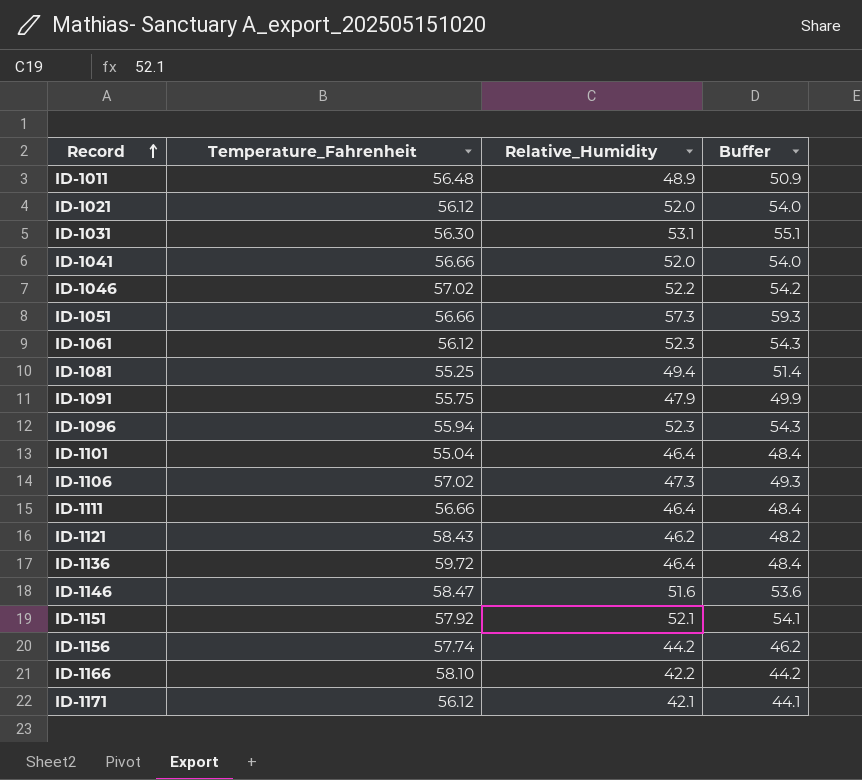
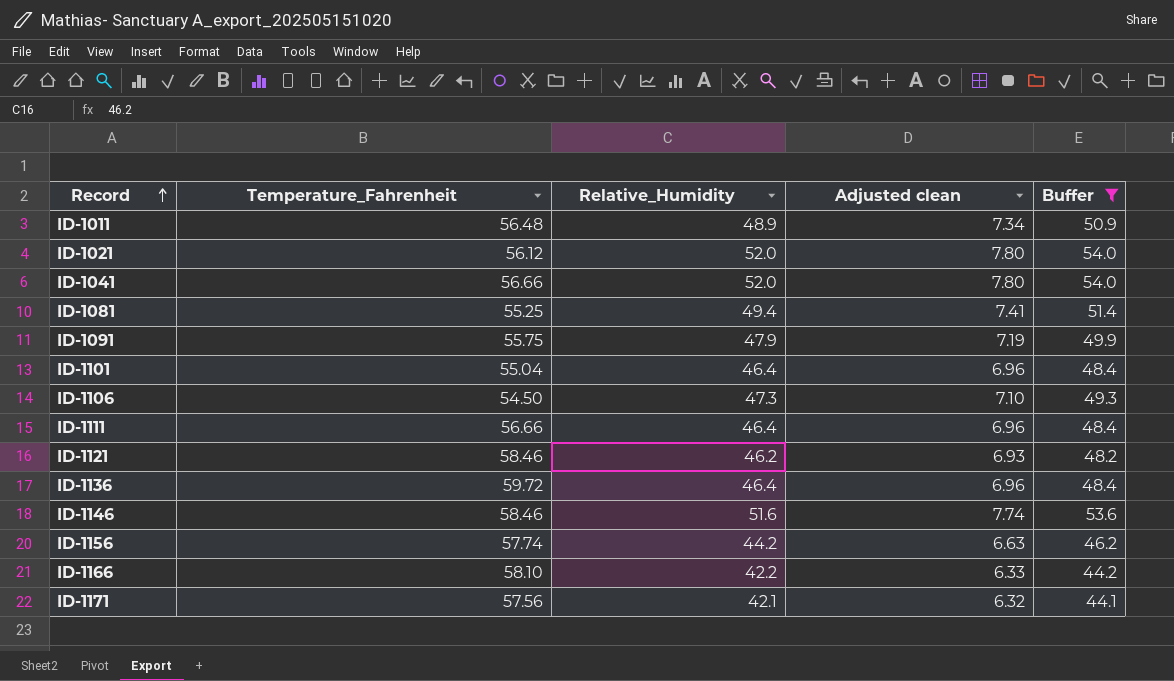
filter: none -> Buffer <= 54.0
column Adjusted clean | formula: none -> [Relative_Humidity] * 0.15
ID-1106 | Temperature_Fahrenheit: 57.02 -> 54.50
ID-1121 | Temperature_Fahrenheit: 58.43 -> 58.46
ID-1146 | Temperature_Fahrenheit: 58.47 -> 58.46
ID-1171 | Temperature_Fahrenheit: 56.12 -> 57.56

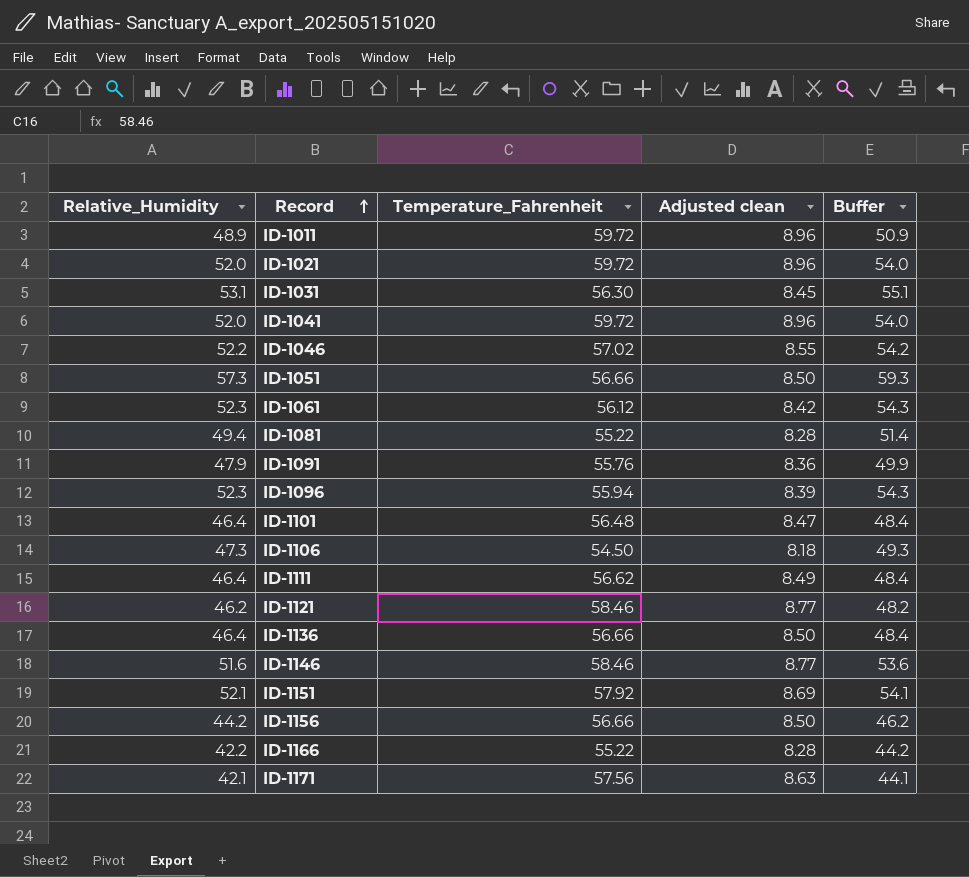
filter: Buffer <= 54.0 -> none
column Relative_Humidity | position: 3 -> 1
column Adjusted clean | formula: [Relative_Humidity] * 0.15 -> [Temperature_Fahrenheit] * 0.15
ID-1011 | Temperature_Fahrenheit: 56.48 -> 59.72
ID-1021 | Temperature_Fahrenheit: 56.12 -> 59.72
ID-1041 | Temperature_Fahrenheit: 56.66 -> 59.72
ID-1081 | Temperature_Fahrenheit: 55.25 -> 55.22
ID-1091 | Temperature_Fahrenheit: 55.75 -> 55.76
ID-1101 | Temperature_Fahrenheit: 55.04 -> 56.48
ID-1111 | Temperature_Fahrenheit: 56.66 -> 56.62
ID-1136 | Temperature_Fahrenheit: 59.72 -> 56.66
ID-1156 | Temperature_Fahrenheit: 57.74 -> 56.66
ID-1166 | Temperature_Fahrenheit: 58.10 -> 55.22

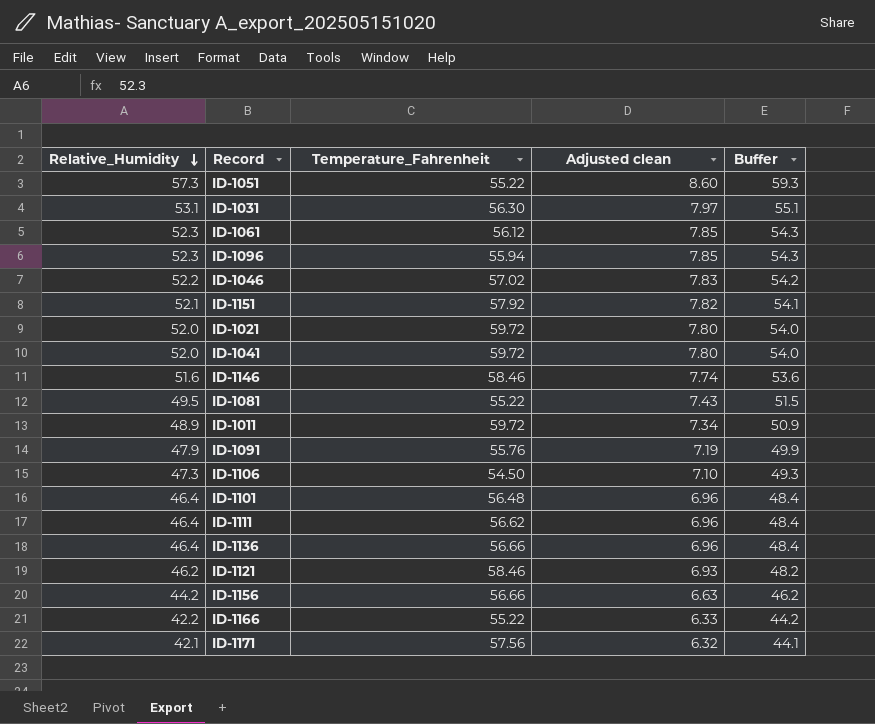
row order: Record ascending -> Relative_Humidity descending
column Adjusted clean | formula: [Temperature_Fahrenheit] * 0.15 -> [Relative_Humidity] * 0.15
ID-1051 | Temperature_Fahrenheit: 56.66 -> 55.22
ID-1081 | Relative_Humidity: 49.4 -> 49.5
ID-1081 | Buffer: 51.4 -> 51.5

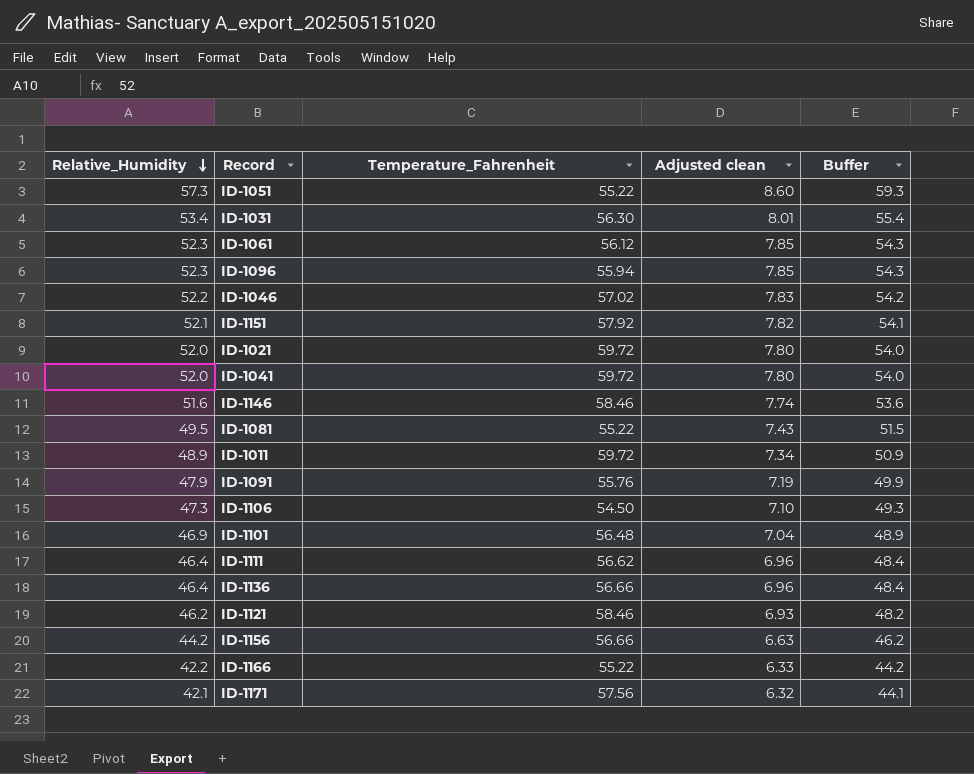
ID-1031 | Relative_Humidity: 53.1 -> 53.4
ID-1031 | Adjusted clean: 7.97 -> 8.01
ID-1031 | Buffer: 55.1 -> 55.4
ID-1101 | Relative_Humidity: 46.4 -> 46.9
ID-1101 | Adjusted clean: 6.96 -> 7.04
ID-1101 | Buffer: 48.4 -> 48.9

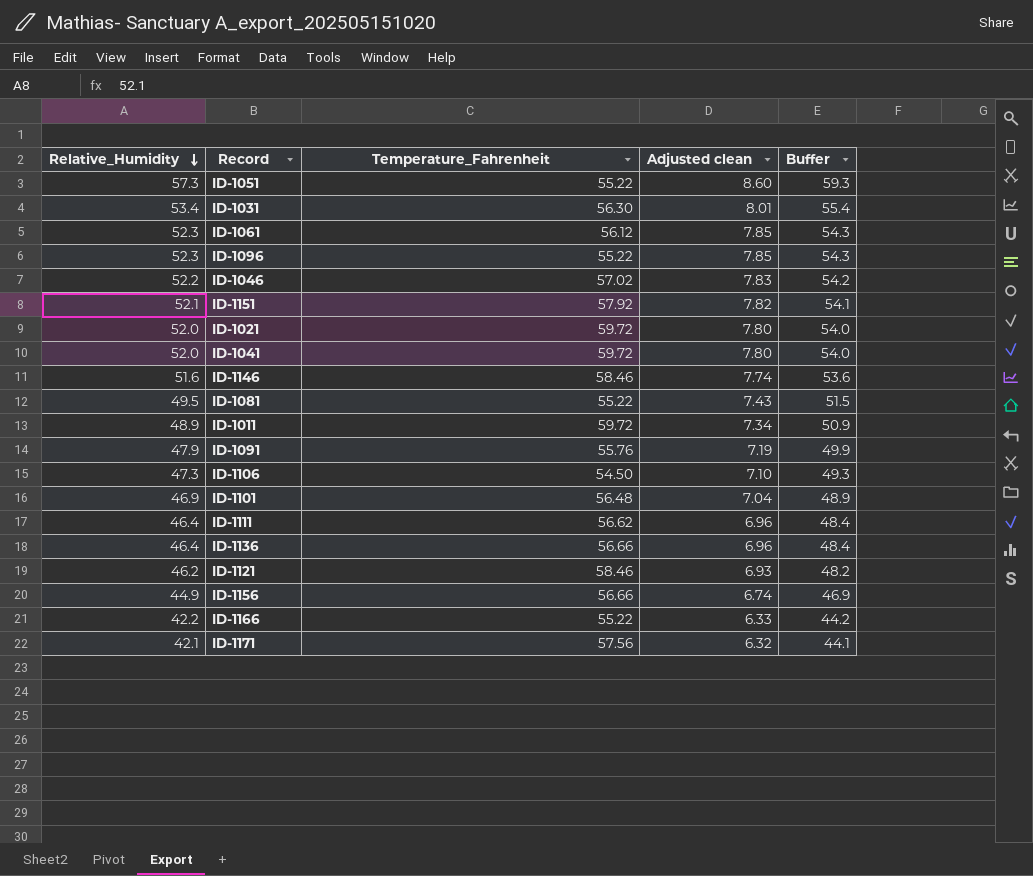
ID-1096 | Temperature_Fahrenheit: 55.94 -> 55.22
ID-1156 | Relative_Humidity: 44.2 -> 44.9
ID-1156 | Adjusted clean: 6.63 -> 6.74
ID-1156 | Buffer: 46.2 -> 46.9

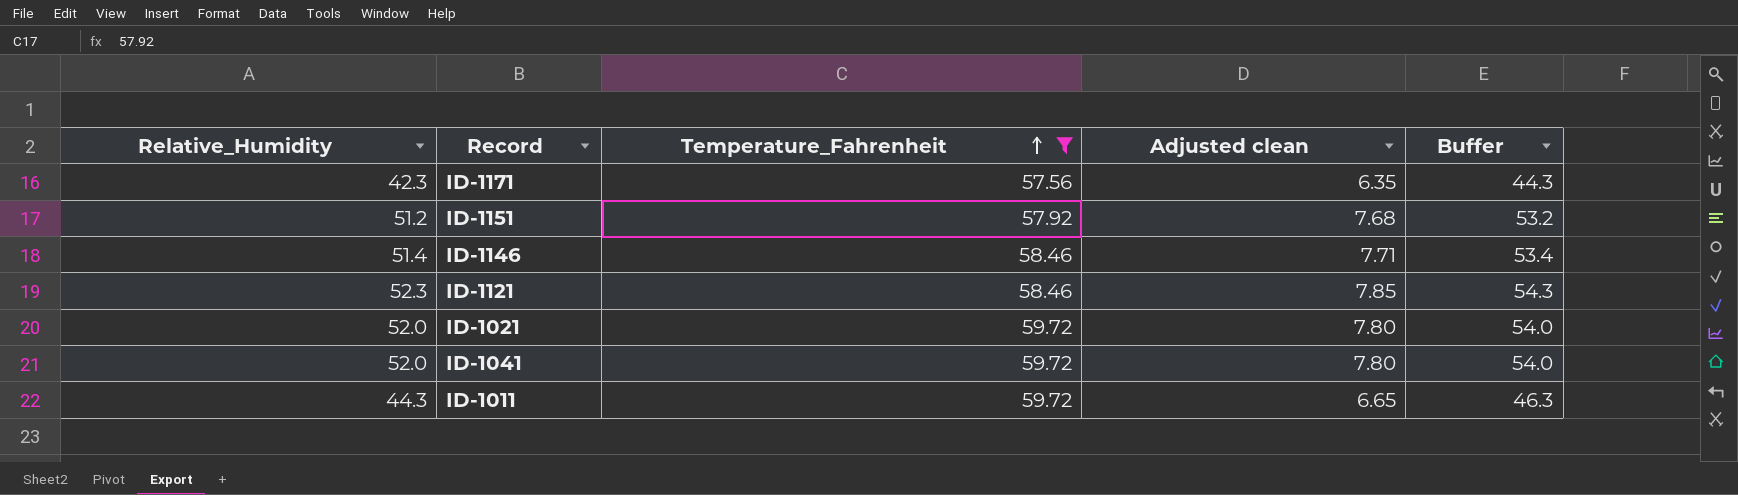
filter: none -> Temperature_Fahrenheit >= 57.56
row order: Relative_Humidity descending -> Temperature_Fahrenheit ascending
ID-1171 | Relative_Humidity: 42.1 -> 42.3
ID-1171 | Adjusted clean: 6.32 -> 6.35
ID-1171 | Buffer: 44.1 -> 44.3
ID-1151 | Relative_Humidity: 52.1 -> 51.2
ID-1151 | Adjusted clean: 7.82 -> 7.68
ID-1151 | Buffer: 54.1 -> 53.2
ID-1146 | Relative_Humidity: 51.6 -> 51.4
ID-1146 | Adjusted clean: 7.74 -> 7.71
ID-1146 | Buffer: 53.6 -> 53.4
ID-1121 | Relative_Humidity: 46.2 -> 52.3
ID-1121 | Adjusted clean: 6.93 -> 7.85
ID-1121 | Buffer: 48.2 -> 54.3
ID-1011 | Relative_Humidity: 48.9 -> 44.3
ID-1011 | Adjusted clean: 7.34 -> 6.65
ID-1011 | Buffer: 50.9 -> 46.3

